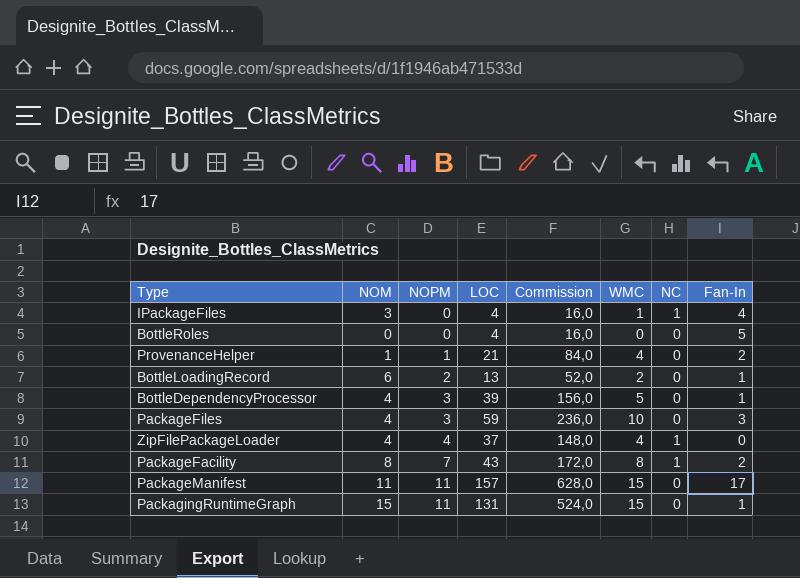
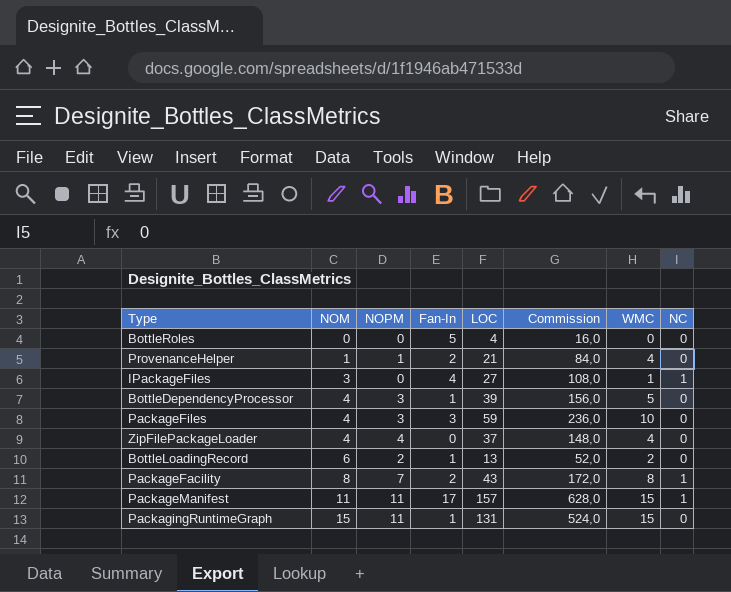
row order: NOPM ascending -> NOM ascending
column Fan-In | position: 8 -> 4
IPackageFiles | LOC: 4 -> 27
IPackageFiles | Commission: 16,0 -> 108,0
ZipFilePackageLoader | NC: 1 -> 0
PackageManifest | NC: 0 -> 1

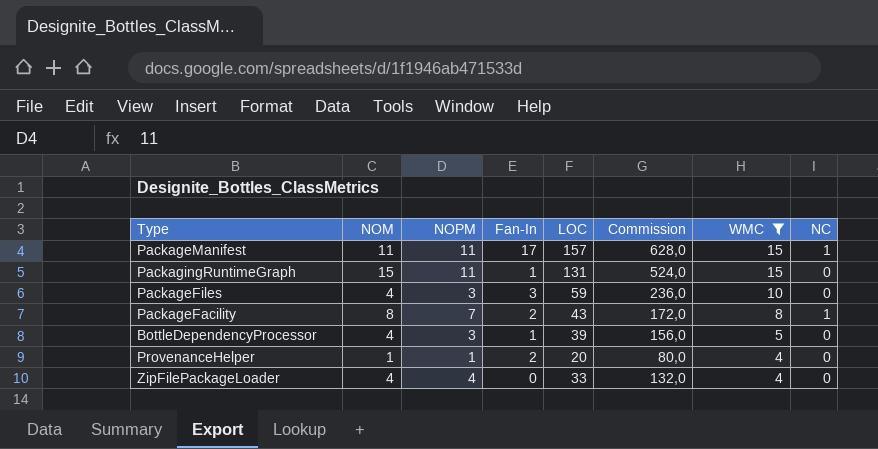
filter: none -> WMC >= 4
row order: NOM ascending -> WMC descending
ProvenanceHelper | LOC: 21 -> 20
ProvenanceHelper | Commission: 84,0 -> 80,0
ZipFilePackageLoader | LOC: 37 -> 33
ZipFilePackageLoader | Commission: 148,0 -> 132,0

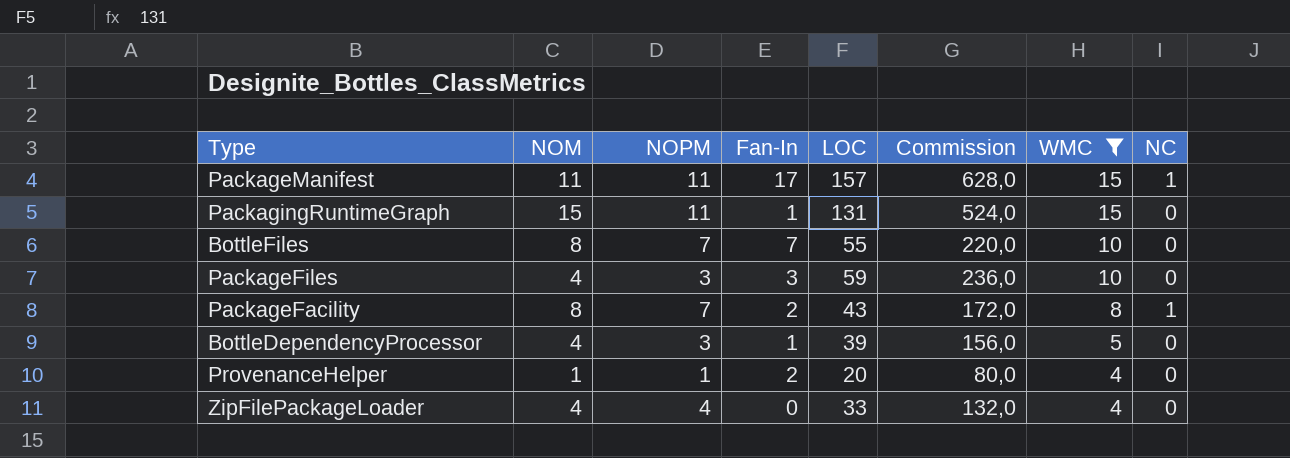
row BottleFiles: none -> 8 | 7 | 7 | 55 | 220,0 | 10 | 0

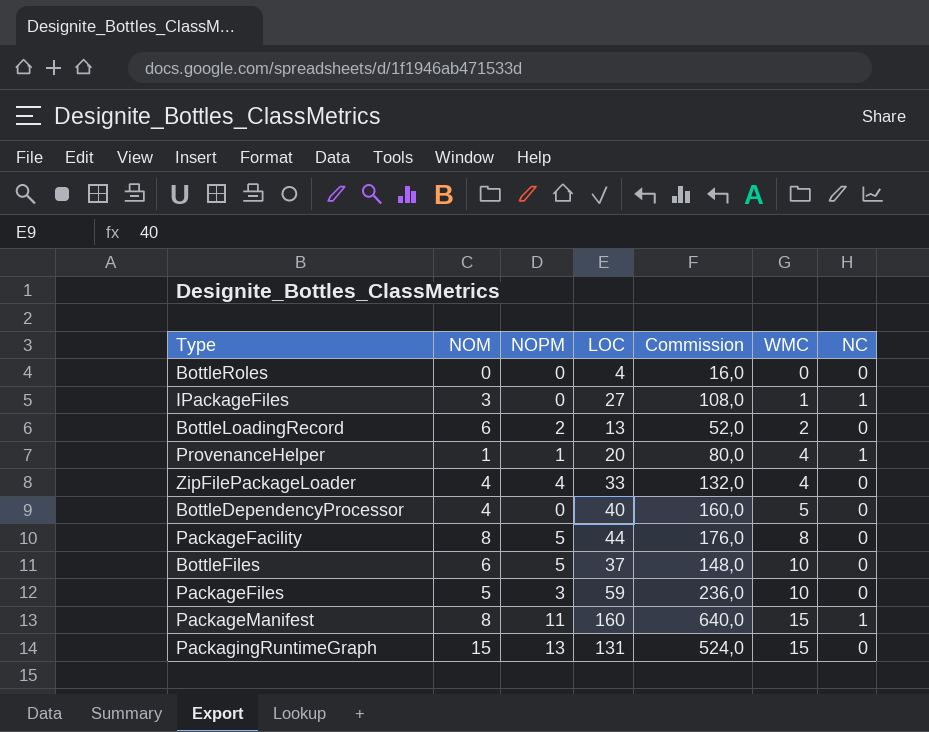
filter: WMC >= 4 -> none
row order: WMC descending -> WMC ascending
column Fan-In | position: 4 -> none
ProvenanceHelper | NC: 0 -> 1
BottleDependencyProcessor | NOPM: 3 -> 0
BottleDependencyProcessor | LOC: 39 -> 40
BottleDependencyProcessor | Commission: 156,0 -> 160,0
PackageFacility | NOPM: 7 -> 5
PackageFacility | LOC: 43 -> 44
PackageFacility | Commission: 172,0 -> 176,0
PackageFacility | NC: 1 -> 0
BottleFiles | NOM: 8 -> 6
BottleFiles | NOPM: 7 -> 5
BottleFiles | LOC: 55 -> 37
BottleFiles | Commission: 220,0 -> 148,0
PackageFiles | NOM: 4 -> 5
PackageManifest | NOM: 11 -> 8
PackageManifest | LOC: 157 -> 160
PackageManifest | Commission: 628,0 -> 640,0
PackagingRuntimeGraph | NOPM: 11 -> 13

